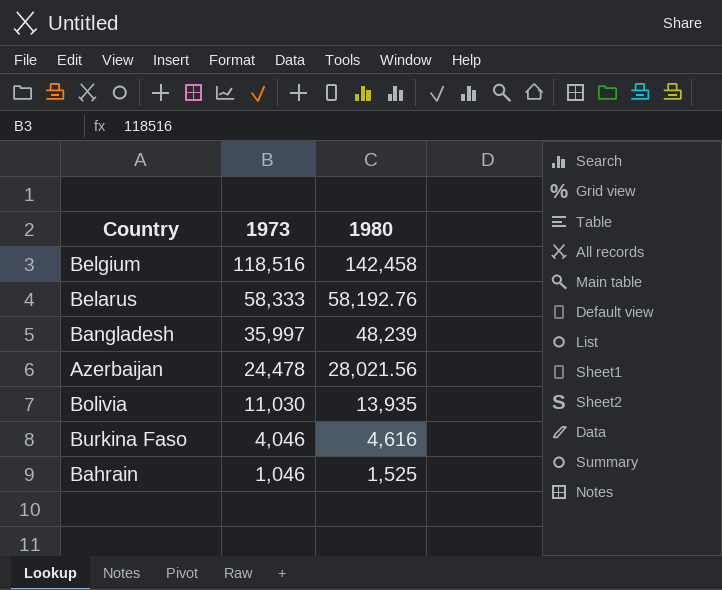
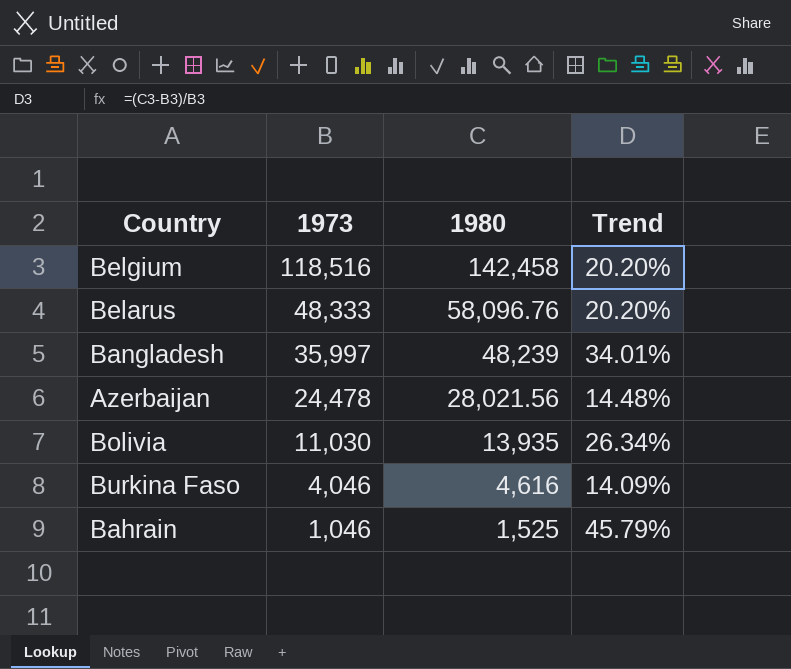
column Trend | formula: none -> ([1980] - [1973]) / [1973]
Belarus | 1973: 58,333 -> 48,333
Belarus | 1980: 58,192.76 -> 58,096.76

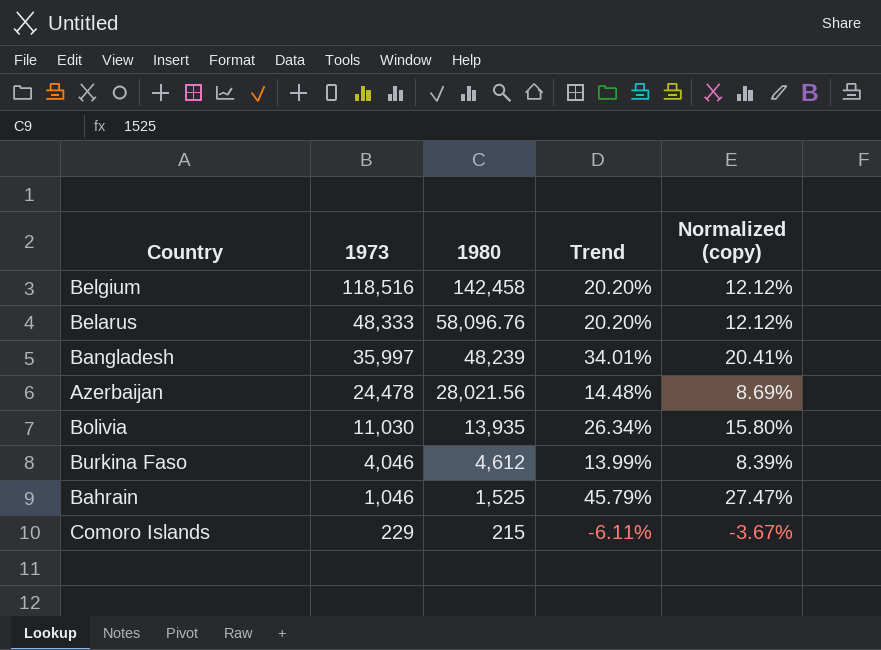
column Normalized (copy) | formula: none -> [Trend] * 0.6
Burkina Faso | 1980: 4,616 -> 4,612
Burkina Faso | Trend: 14.09% -> 13.99%
row Comoro Islands: none -> 229 | 215 | -6.11% | -3.67%

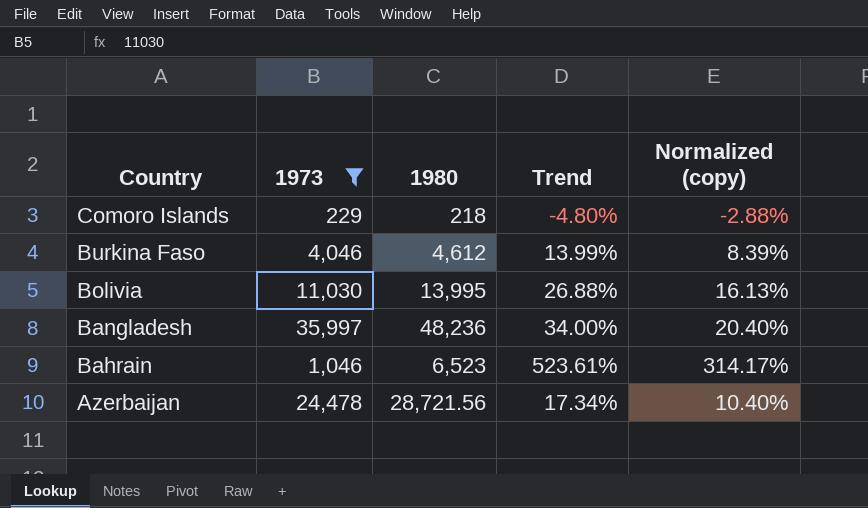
filter: none -> 1973 <= 35,997
row order: 1973 descending -> Country descending
Comoro Islands | 1980: 215 -> 218
Comoro Islands | Trend: -6.11% -> -4.80%
Comoro Islands | Normalized (copy): -3.67% -> -2.88%
Bolivia | 1980: 13,935 -> 13,995
Bolivia | Trend: 26.34% -> 26.88%
Bolivia | Normalized (copy): 15.80% -> 16.13%
Bangladesh | 1980: 48,239 -> 48,236
Bangladesh | Trend: 34.01% -> 34.00%
Bangladesh | Normalized (copy): 20.41% -> 20.40%
Bahrain | 1980: 1,525 -> 6,523
Bahrain | Trend: 45.79% -> 523.61%
Bahrain | Normalized (copy): 27.47% -> 314.17%
Azerbaijan | 1980: 28,021.56 -> 28,721.56
Azerbaijan | Trend: 14.48% -> 17.34%
Azerbaijan | Normalized (copy): 8.69% -> 10.40%

